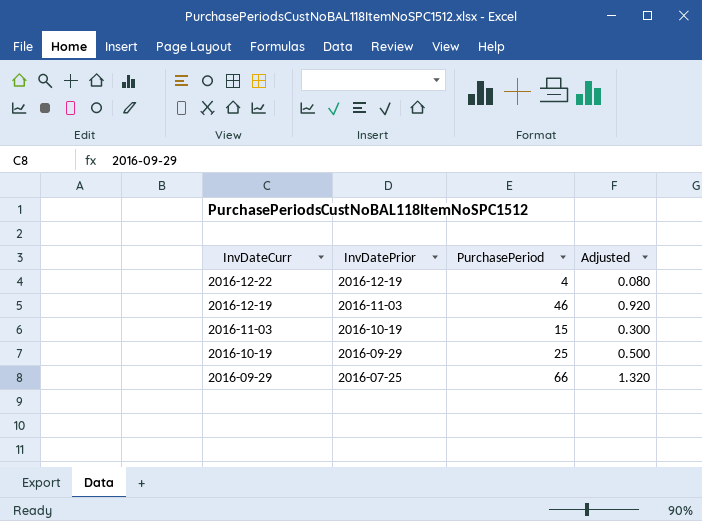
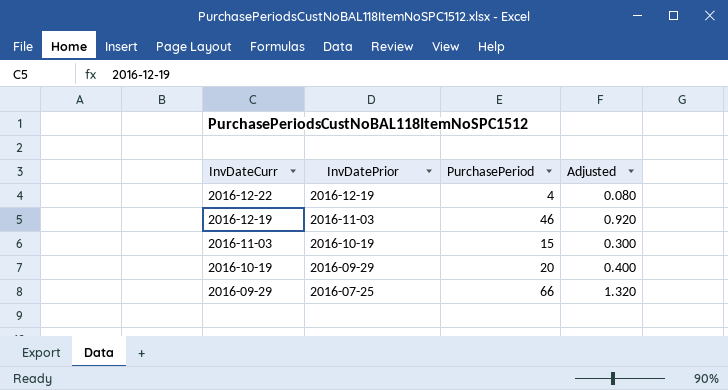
2016-10-19 | PurchasePeriod: 25 -> 20
2016-10-19 | Adjusted: 0.500 -> 0.400

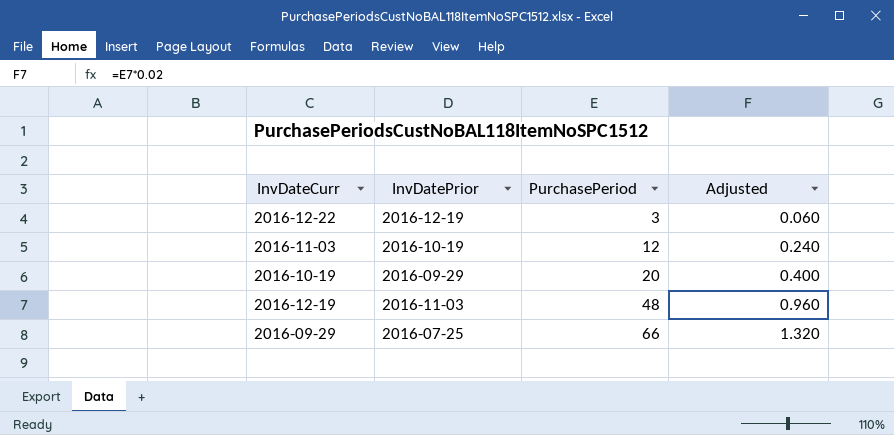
row order: InvDateCurr descending -> PurchasePeriod ascending
2016-12-22 | PurchasePeriod: 4 -> 3
2016-12-22 | Adjusted: 0.080 -> 0.060
2016-11-03 | PurchasePeriod: 15 -> 12
2016-11-03 | Adjusted: 0.300 -> 0.240
2016-12-19 | PurchasePeriod: 46 -> 48
2016-12-19 | Adjusted: 0.920 -> 0.960

